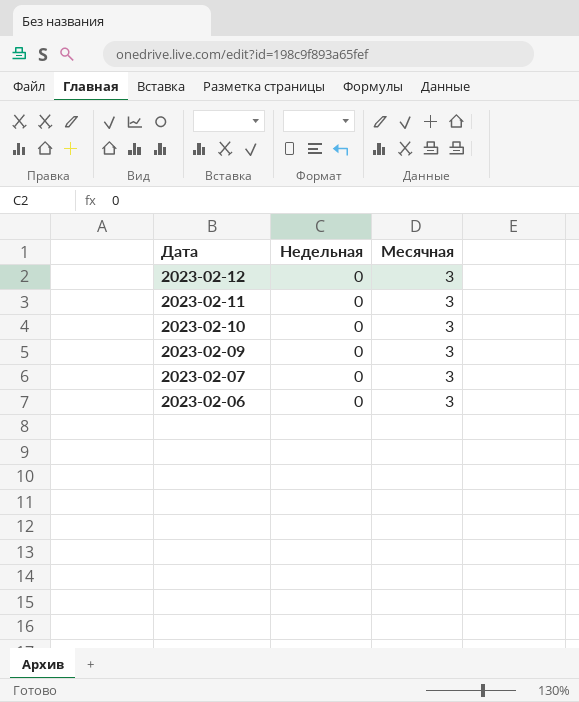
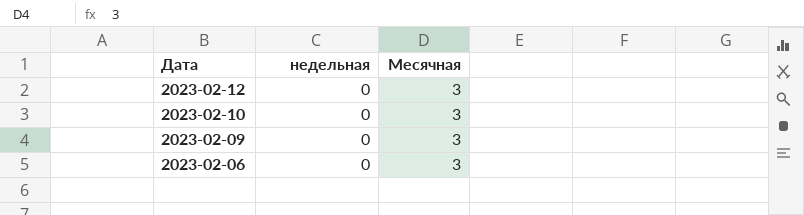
column name: Недельная -> недельная
row 2023-02-11: 0 | 3 -> none
row 2023-02-07: 0 | 3 -> none

